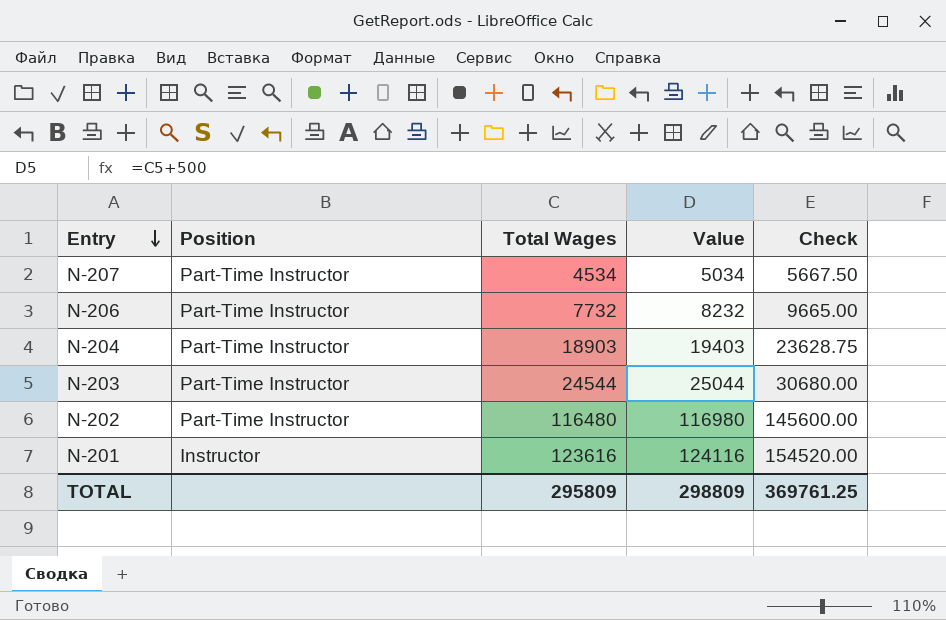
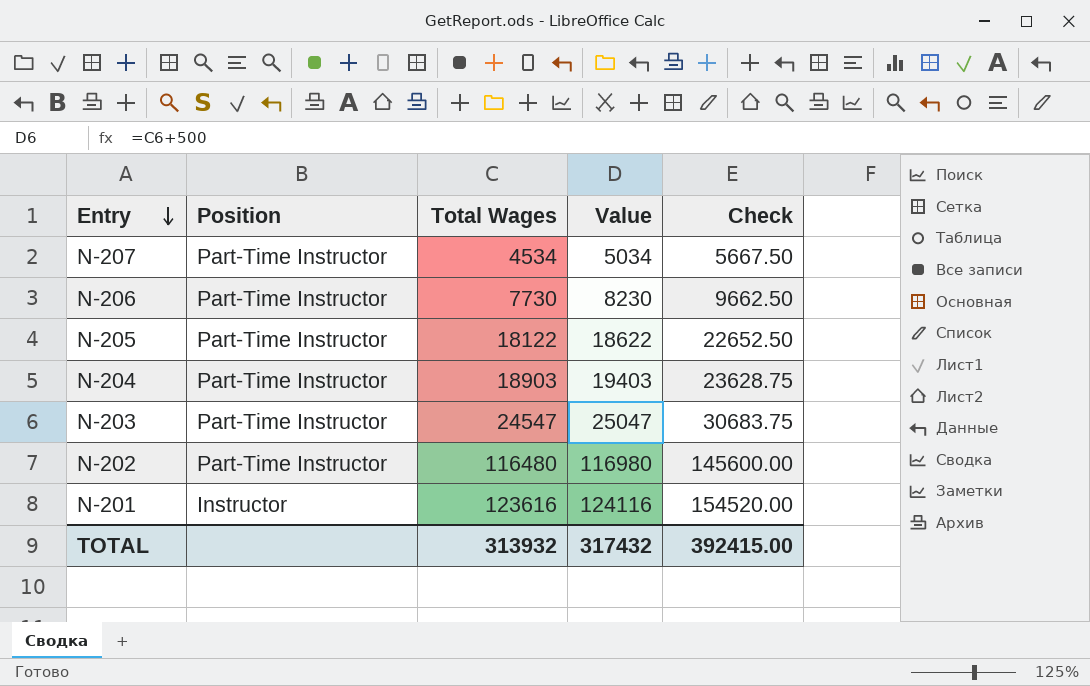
N-206 | Total Wages: 7732 -> 7730
N-206 | Value: 8232 -> 8230
N-206 | Check: 9665.00 -> 9662.50
row N-205: none -> Part-Time Instructor | 18122 | 18622 | 22652.50
N-203 | Total Wages: 24544 -> 24547
N-203 | Value: 25044 -> 25047
N-203 | Check: 30680.00 -> 30683.75
TOTAL | Total Wages: 295809 -> 313932
TOTAL | Value: 298809 -> 317432
TOTAL | Check: 369761.25 -> 392415.00

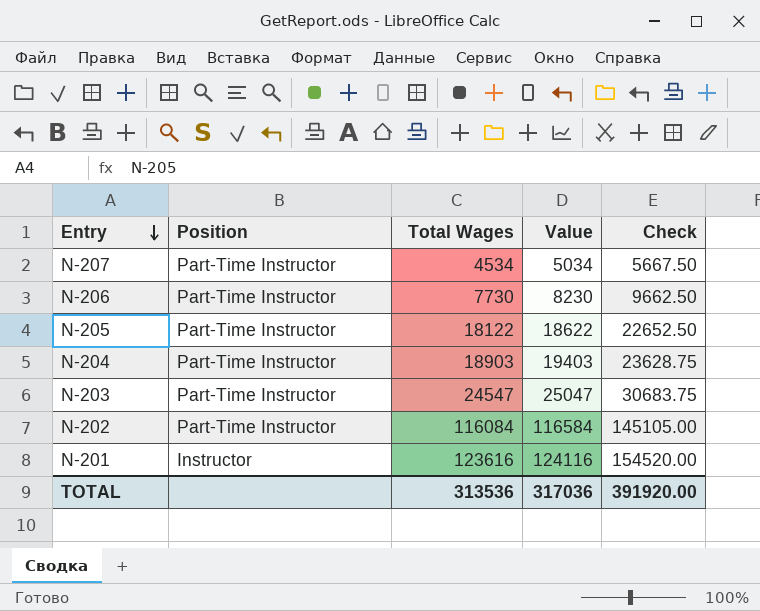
N-202 | Total Wages: 116480 -> 116084
N-202 | Value: 116980 -> 116584
N-202 | Check: 145600.00 -> 145105.00
TOTAL | Total Wages: 313932 -> 313536
TOTAL | Value: 317432 -> 317036
TOTAL | Check: 392415.00 -> 391920.00

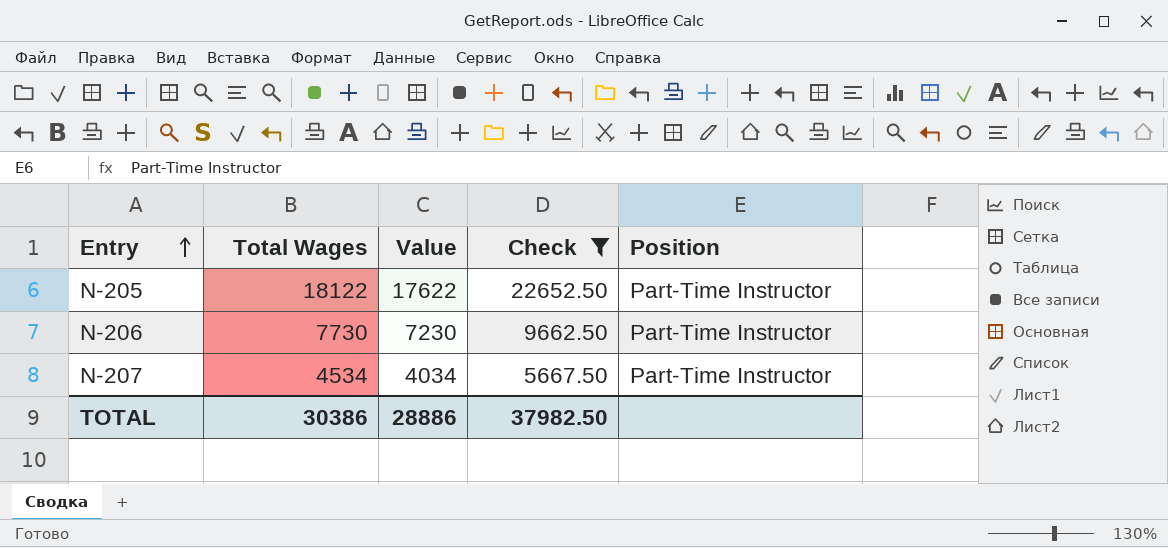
filter: none -> Check <= 22652.50
row order: Entry descending -> Entry ascending
column Value | formula: [Total Wages] + 500 -> [Total Wages] - 500
column Position | position: 2 -> 5
TOTAL | Total Wages: 313536 -> 30386
TOTAL | Value: 317036 -> 28886
TOTAL | Check: 391920.00 -> 37982.50

